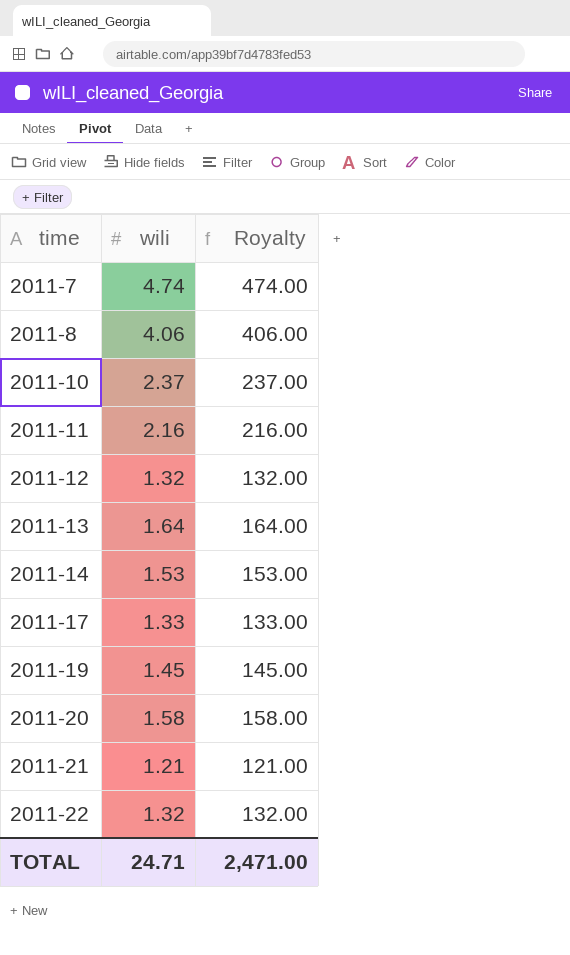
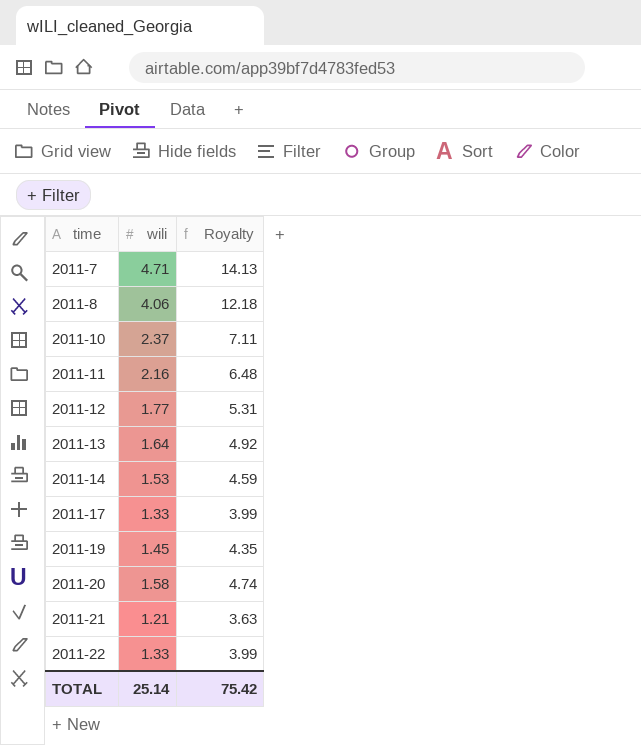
column Royalty | formula: [wili] * 100 -> [wili] * 3
2011-7 | wili: 4.74 -> 4.71
2011-12 | wili: 1.32 -> 1.77
2011-22 | wili: 1.32 -> 1.33
TOTAL | wili: 24.71 -> 25.14
TOTAL | Royalty: 2,471.00 -> 75.42

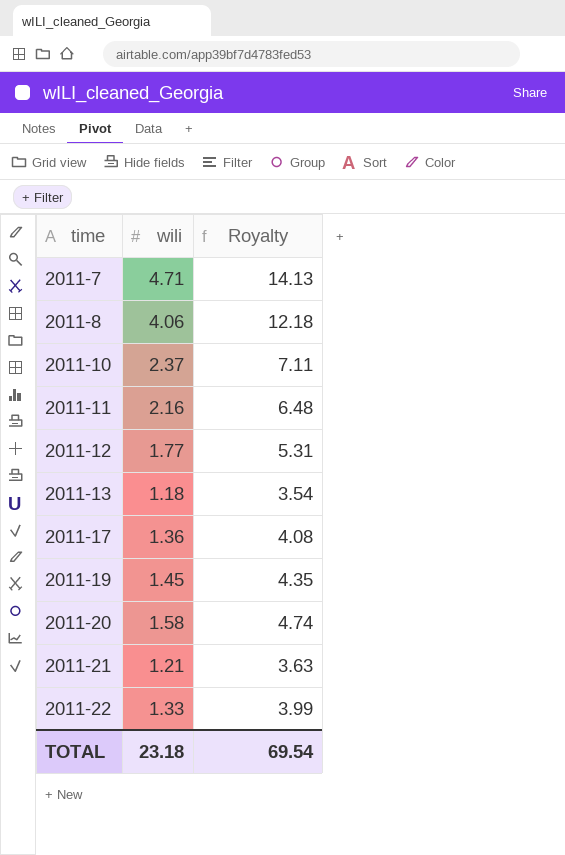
row 2011-14: 1.53 | 4.59 -> none
2011-13 | wili: 1.64 -> 1.18
2011-13 | Royalty: 4.92 -> 3.54
2011-17 | wili: 1.33 -> 1.36
2011-17 | Royalty: 3.99 -> 4.08
TOTAL | wili: 25.14 -> 23.18
TOTAL | Royalty: 75.42 -> 69.54

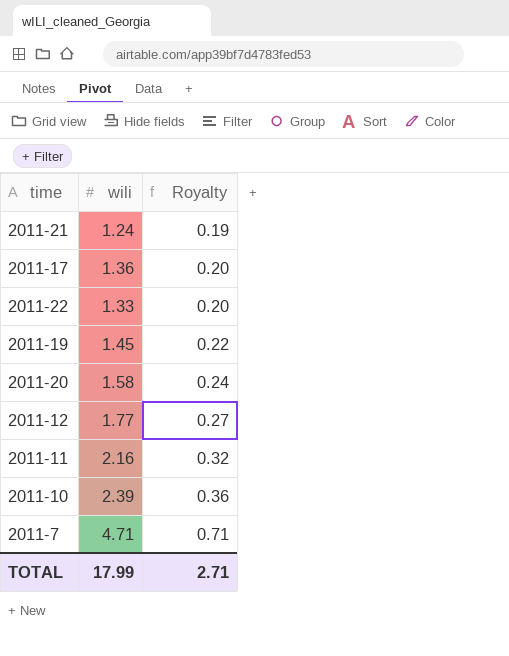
row order: time ascending -> Royalty ascending
column Royalty | formula: [wili] * 3 -> [wili] * 0.15
row 2011-8: 4.06 | 12.18 -> none
row 2011-13: 1.18 | 3.54 -> none
2011-21 | wili: 1.21 -> 1.24
2011-10 | wili: 2.37 -> 2.39
TOTAL | wili: 23.18 -> 17.99
TOTAL | Royalty: 69.54 -> 2.71

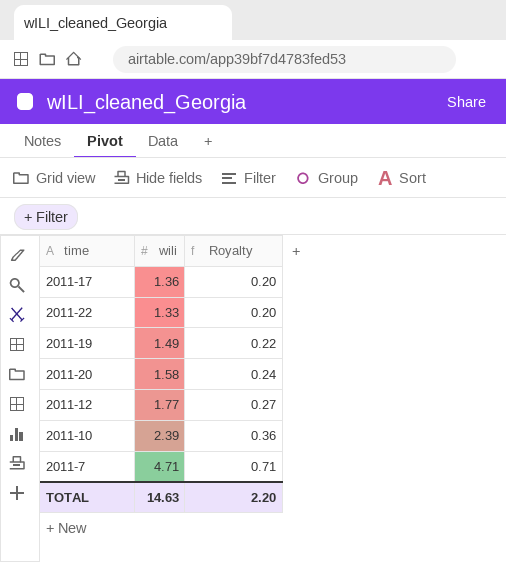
row 2011-21: 1.24 | 0.19 -> none
row 2011-11: 2.16 | 0.32 -> none
2011-19 | wili: 1.45 -> 1.49
TOTAL | wili: 17.99 -> 14.63
TOTAL | Royalty: 2.71 -> 2.20

